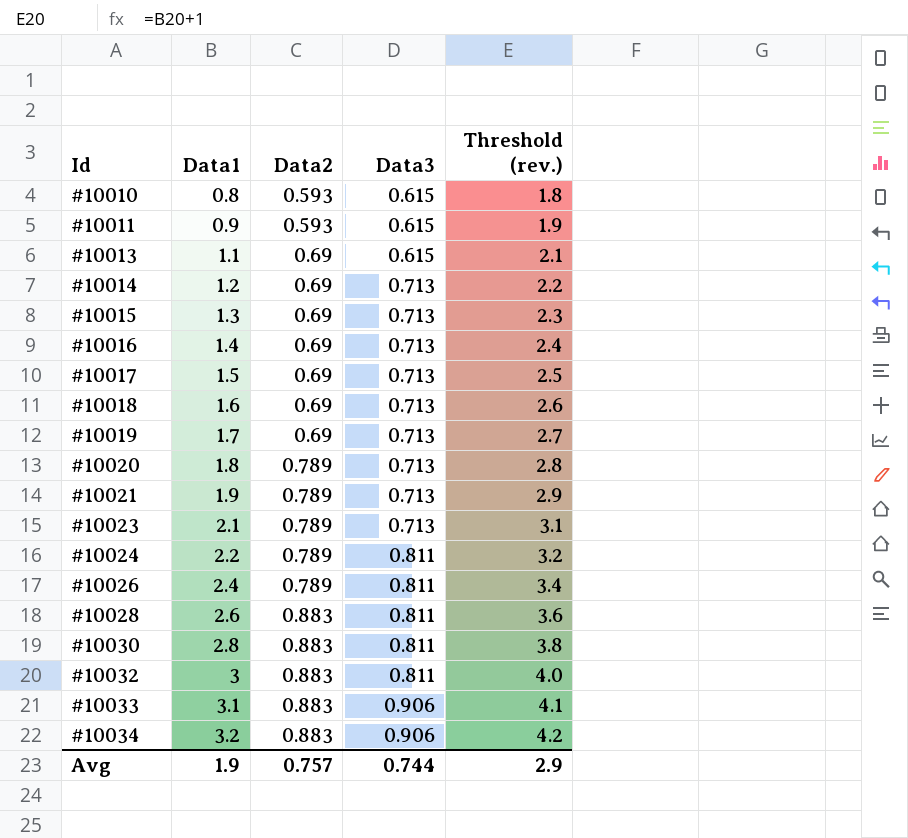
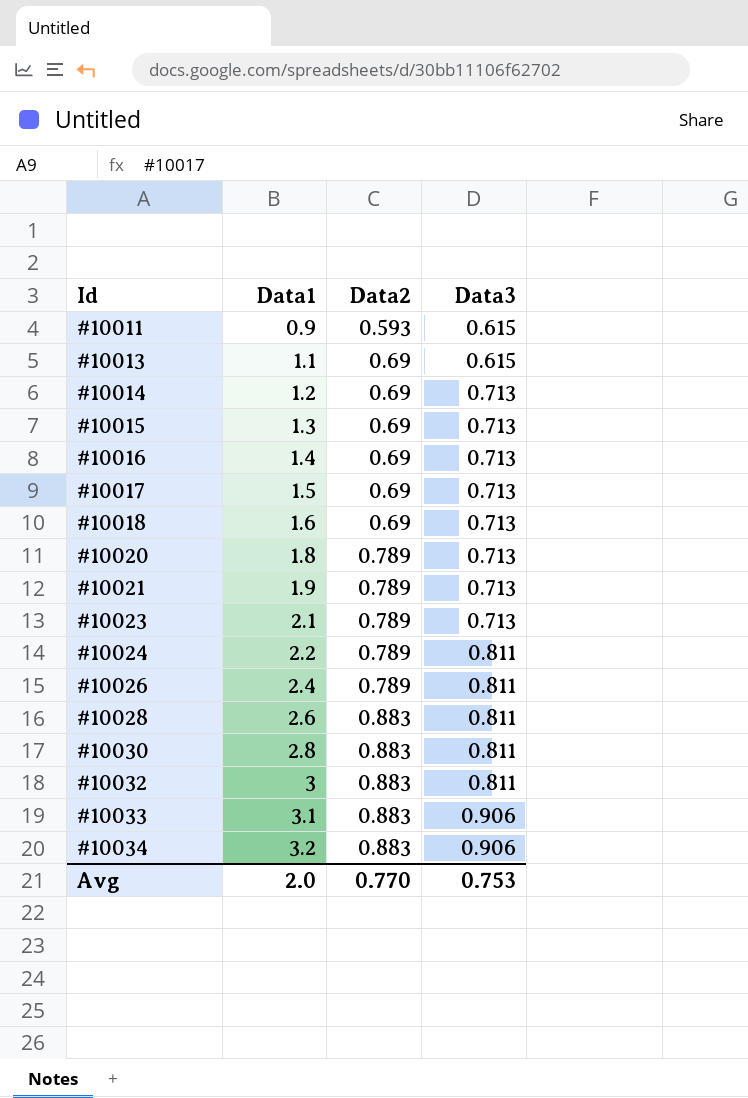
column Threshold (rev.) | formula: [Data1] + 1 -> none
row #10010: 0.8 | 0.593 | 0.615 | 1.8 -> none
row #10019: 1.7 | 0.69 | 0.713 | 2.7 -> none
Avg | Data1: 1.9 -> 2.0
Avg | Data2: 0.757 -> 0.770
Avg | Data3: 0.744 -> 0.753

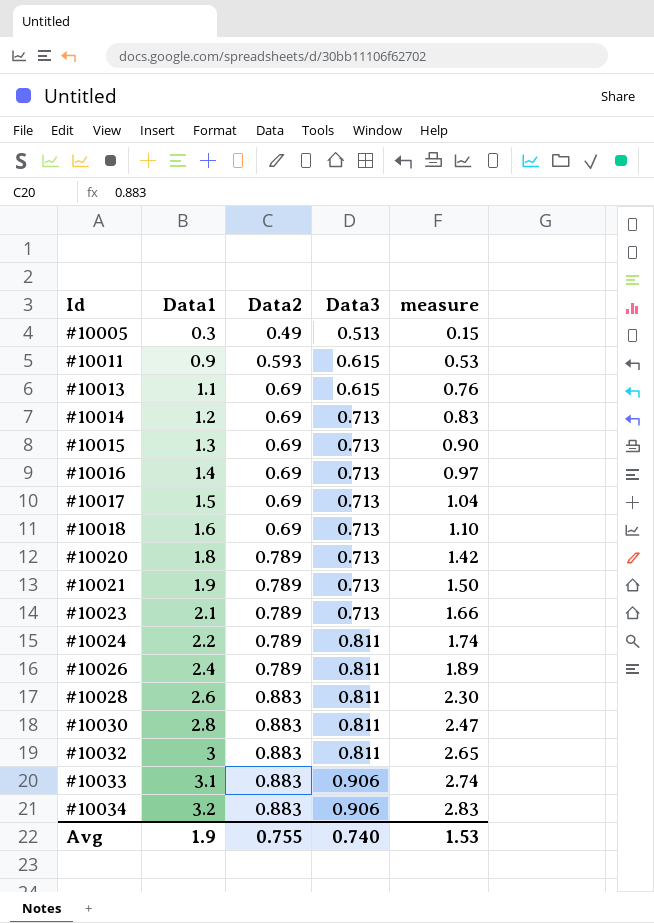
column measure | formula: none -> [Data1] * [Data2]
row #10005: none -> 0.3 | 0.49 | 0.513 | 0.15
Avg | Data1: 2.0 -> 1.9
Avg | Data2: 0.770 -> 0.755
Avg | Data3: 0.753 -> 0.740

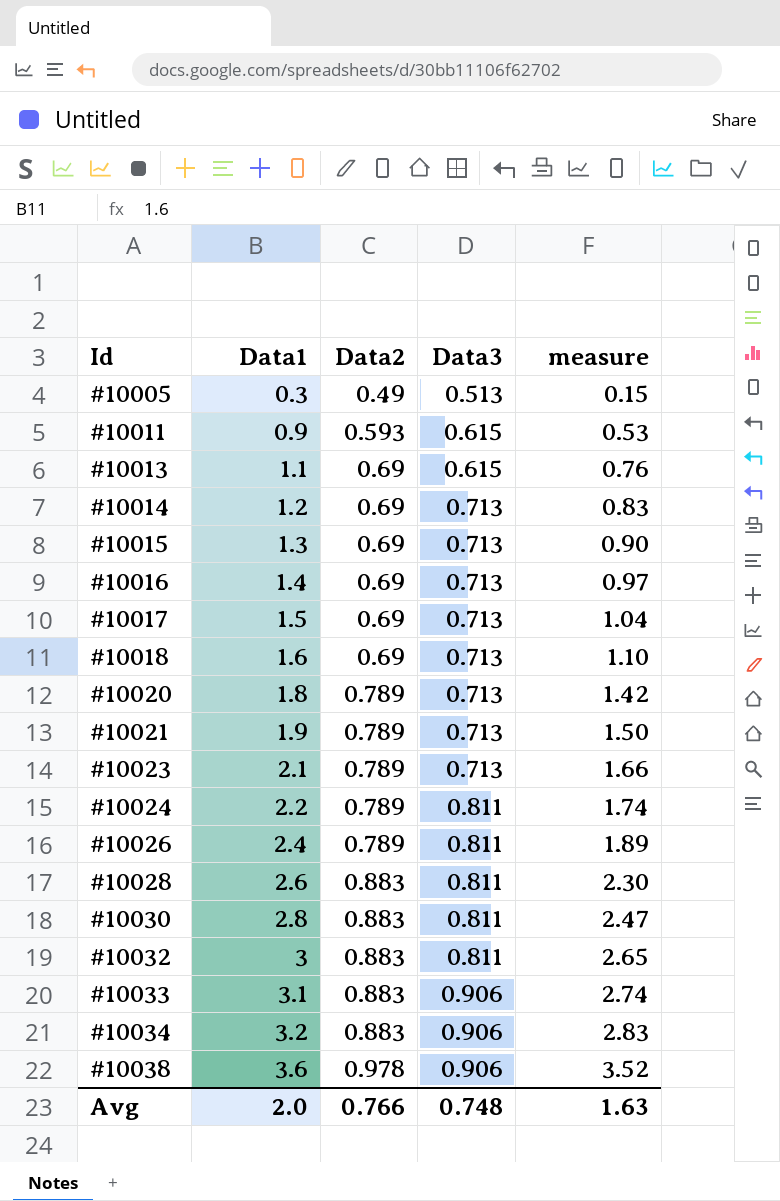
row #10038: none -> 3.6 | 0.978 | 0.906 | 3.52
Avg | Data1: 1.9 -> 2.0
Avg | Data2: 0.755 -> 0.766
Avg | Data3: 0.740 -> 0.748
Avg | measure: 1.53 -> 1.63

